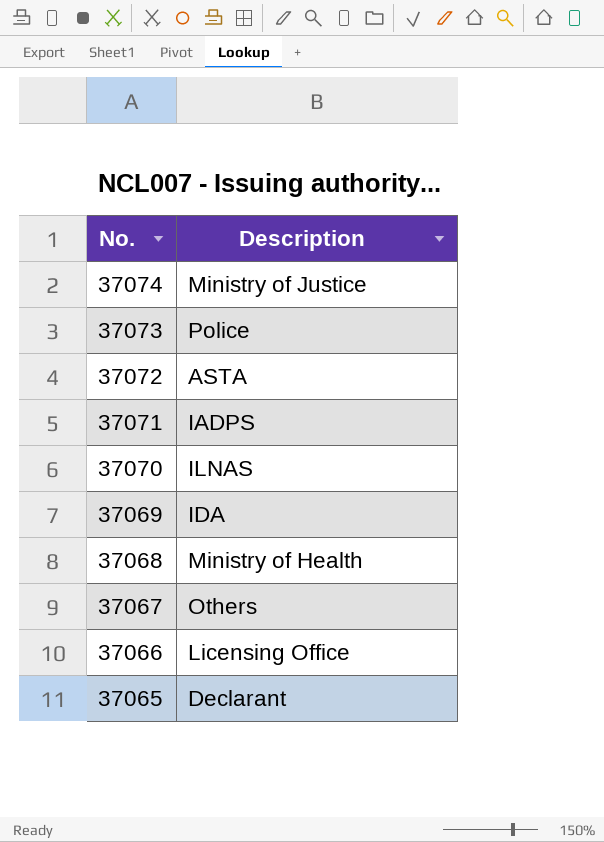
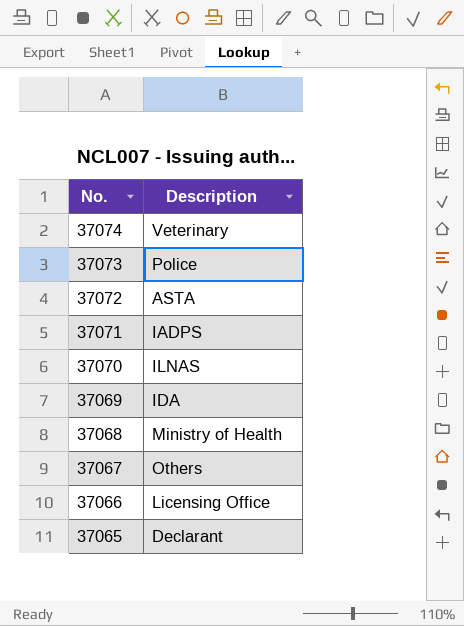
37074 | Description: Ministry of Justice -> Veterinary

